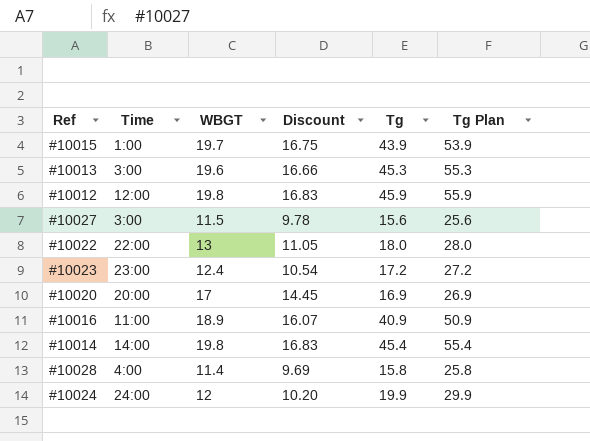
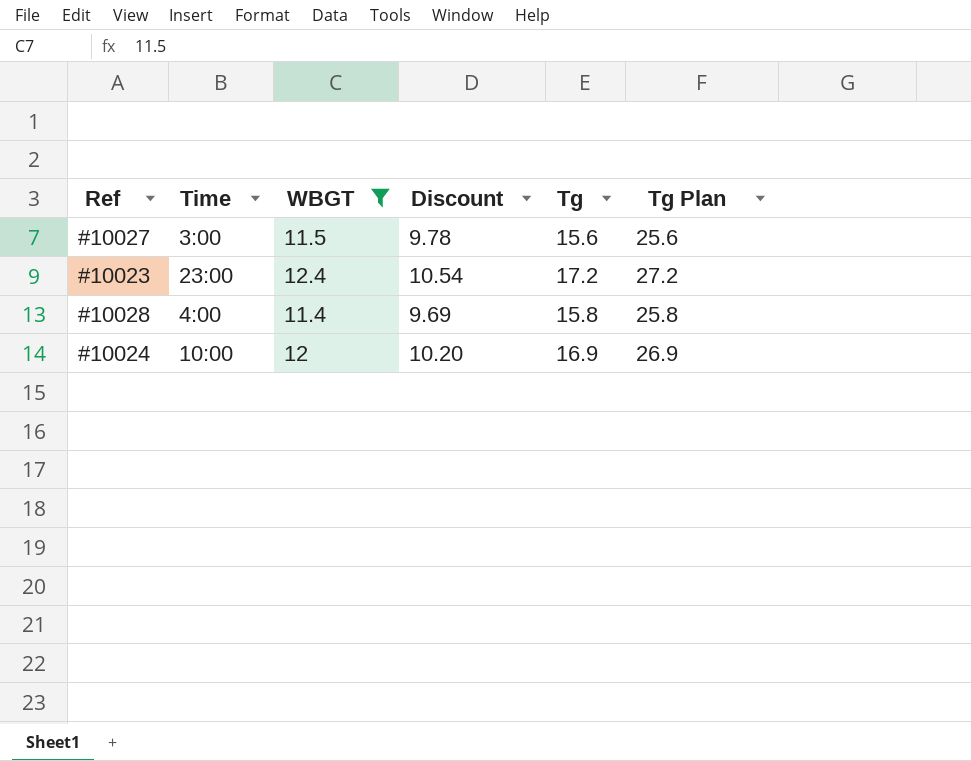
filter: none -> WBGT <= 12.4
#10024 | Time: 24:00 -> 10:00
#10024 | Tg: 19.9 -> 16.9
#10024 | Tg Plan: 29.9 -> 26.9

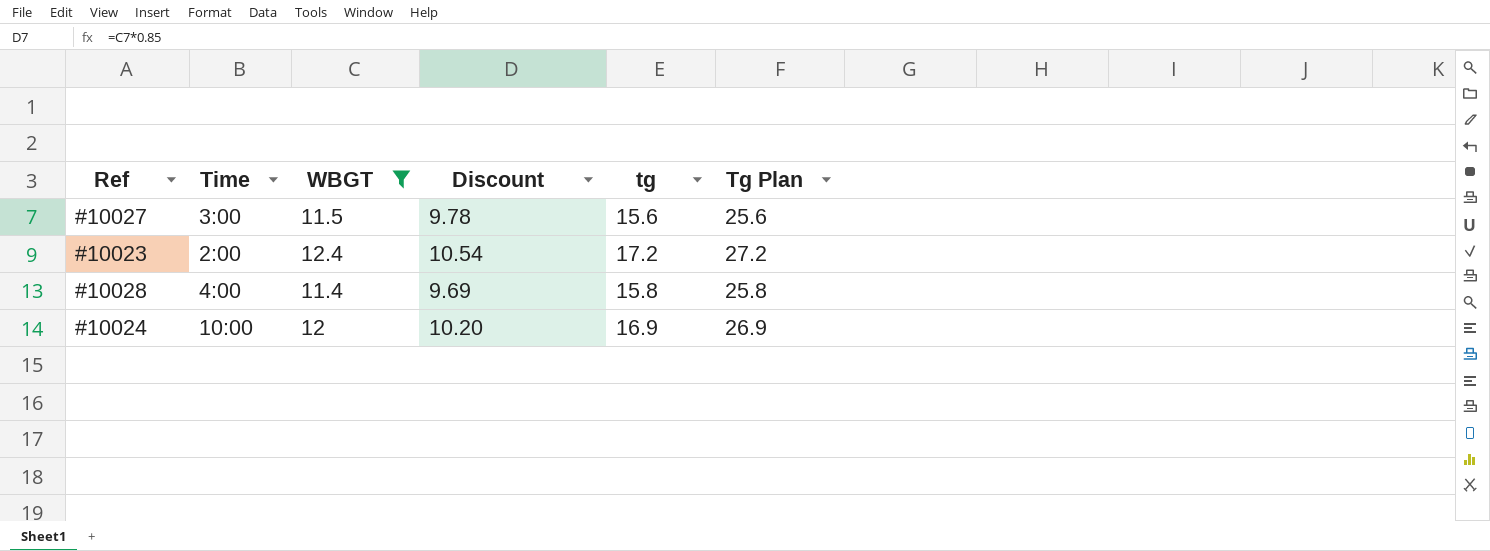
column name: Tg -> tg
#10023 | Time: 23:00 -> 2:00

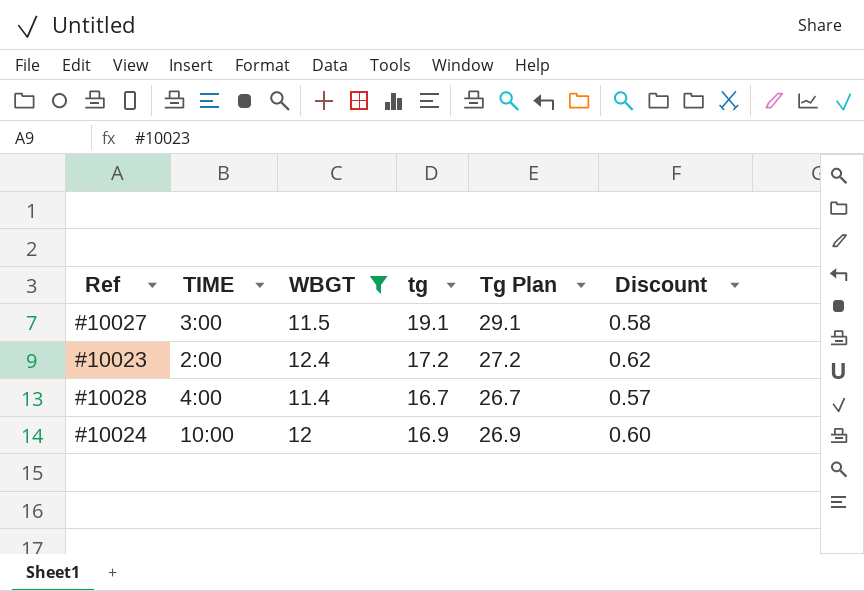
column name: Time -> TIME
column Discount | formula: [WBGT] * 0.85 -> [WBGT] * 0.05
column Discount | position: 4 -> 6
#10027 | tg: 15.6 -> 19.1
#10027 | Tg Plan: 25.6 -> 29.1
#10028 | tg: 15.8 -> 16.7
#10028 | Tg Plan: 25.8 -> 26.7

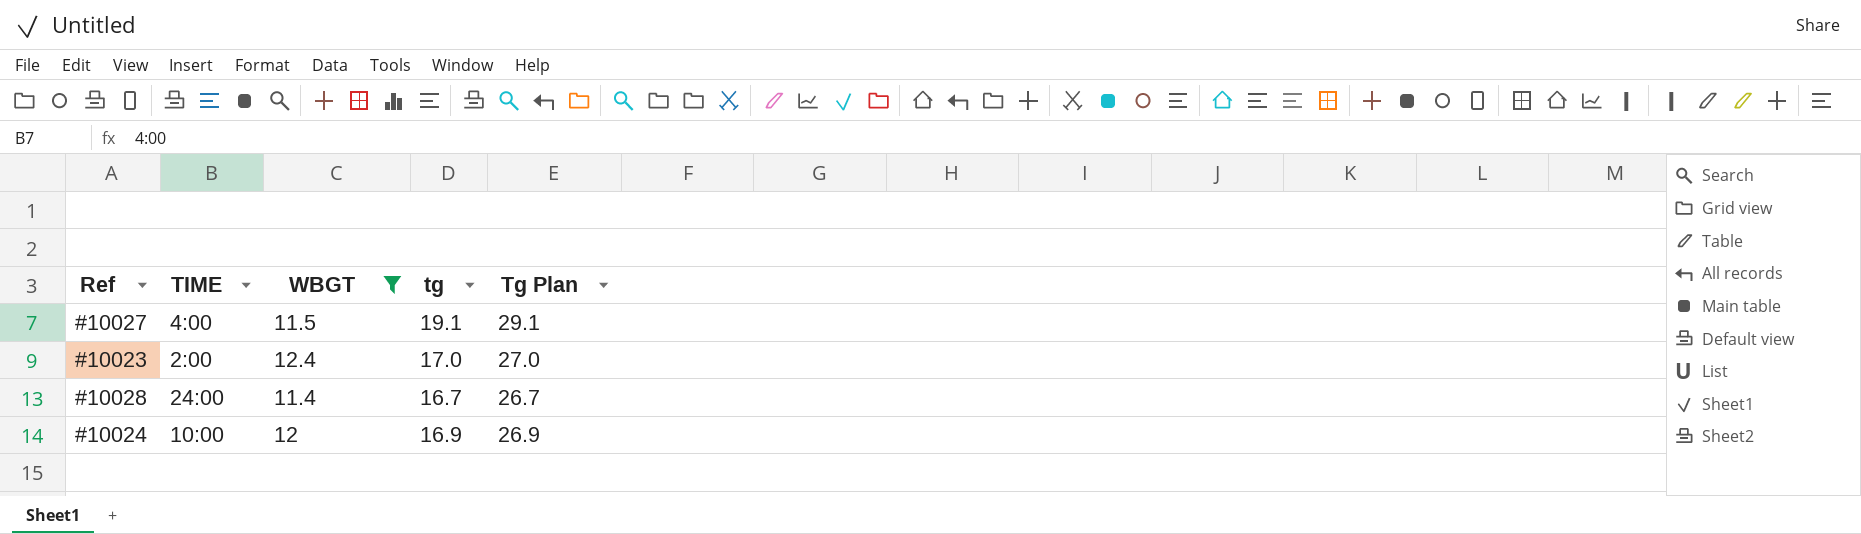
column Discount | formula: [WBGT] * 0.05 -> none
#10027 | TIME: 3:00 -> 4:00
#10023 | tg: 17.2 -> 17.0
#10023 | Tg Plan: 27.2 -> 27.0
#10028 | TIME: 4:00 -> 24:00

